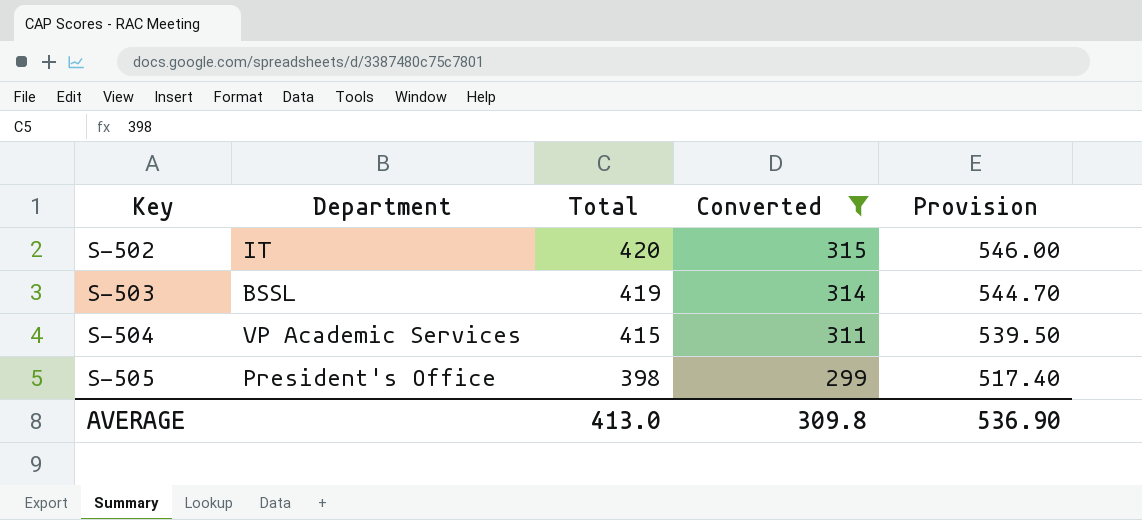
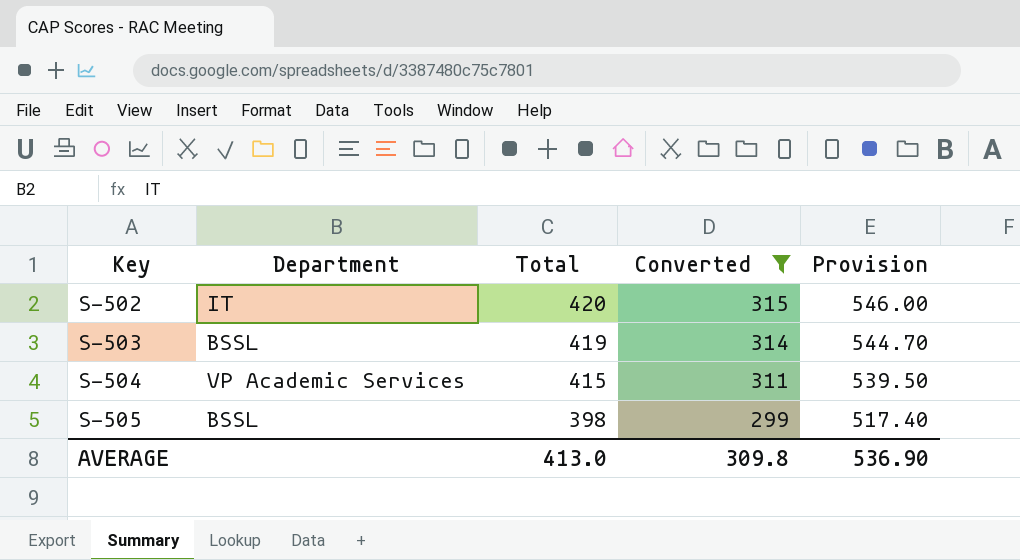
S-505 | Department: President's Office -> BSSL

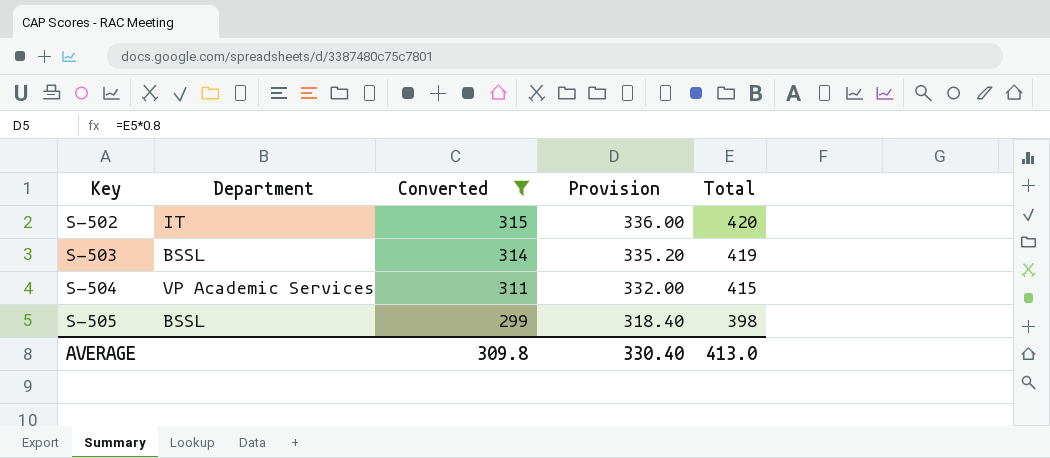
column Provision | formula: [Total] * 1.3 -> [Total] * 0.8
column Total | position: 3 -> 5
AVERAGE | Provision: 536.90 -> 330.40

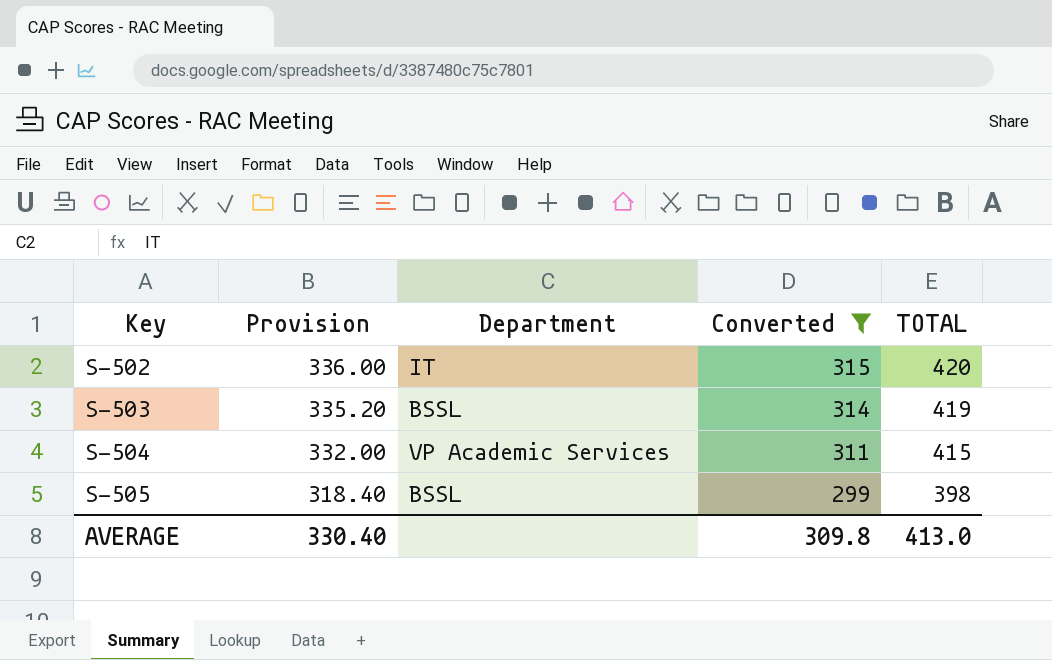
column Provision | position: 4 -> 2
column name: Total -> TOTAL

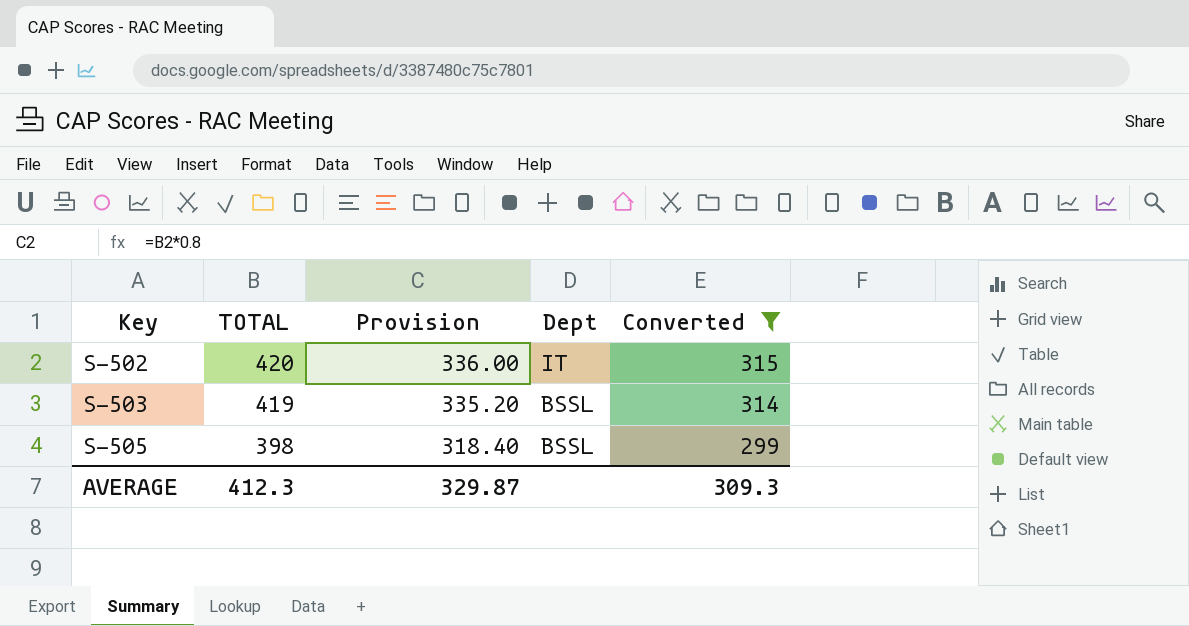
column TOTAL | position: 5 -> 2
column name: Department -> Dept
row S-504: 332.00 | VP Academic Services | 311 | 415 -> none
AVERAGE | TOTAL: 413.0 -> 412.3
AVERAGE | Provision: 330.40 -> 329.87
AVERAGE | Converted: 309.8 -> 309.3

